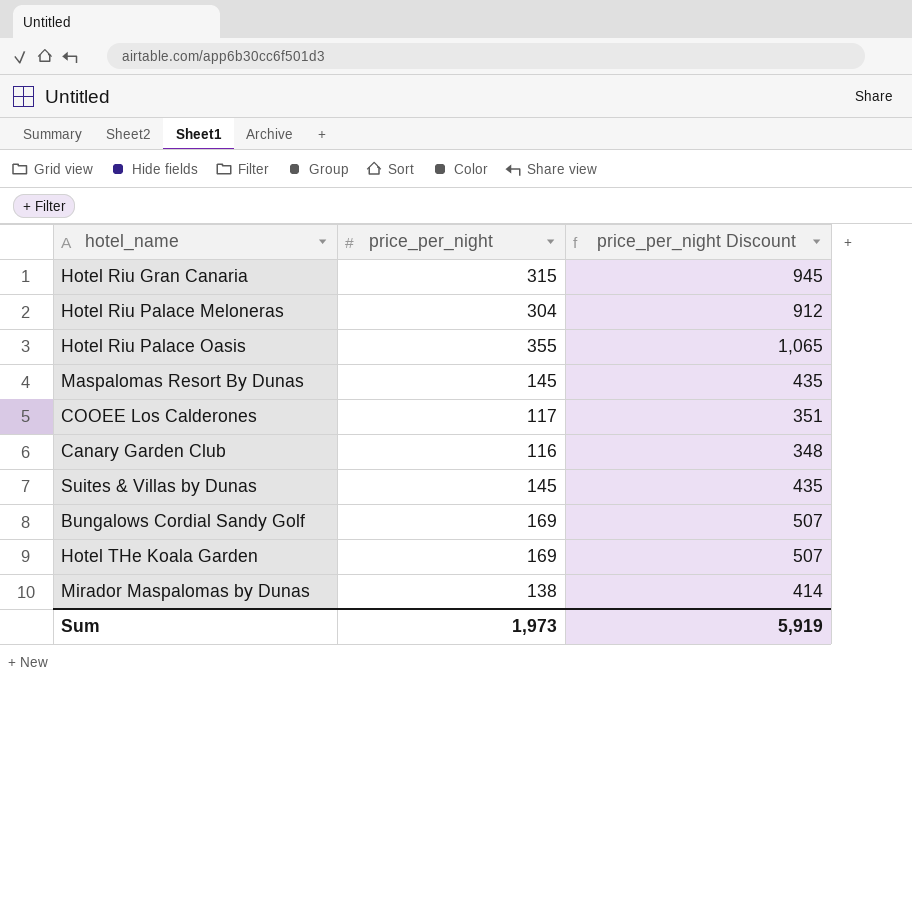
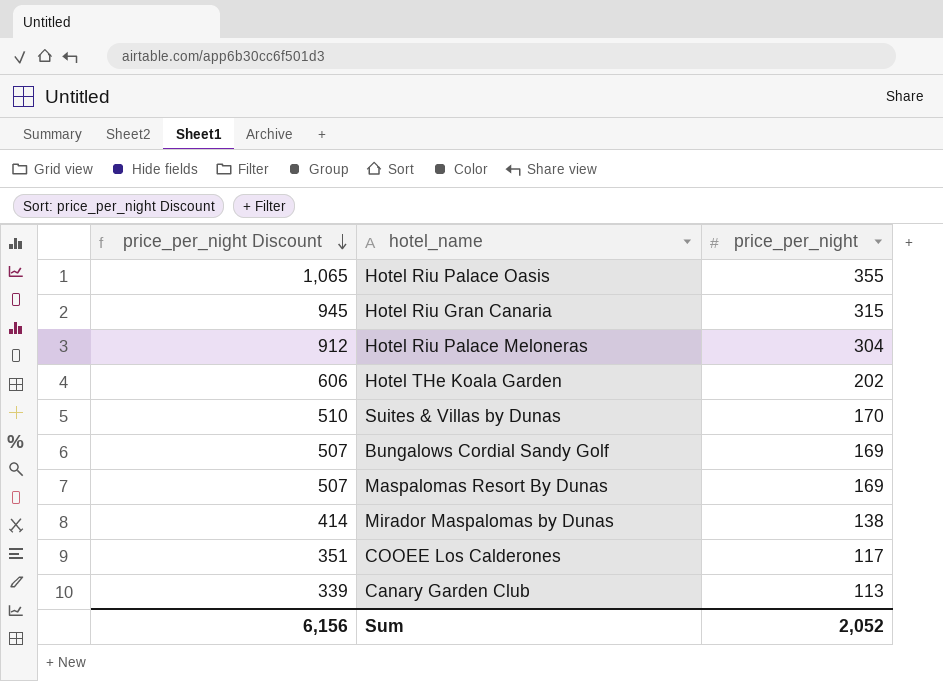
row order: none -> price_per_night Discount descending
column price_per_night Discount | position: 3 -> 1
Hotel THe Koala Garden | price_per_night Discount: 507 -> 606
Hotel THe Koala Garden | price_per_night: 169 -> 202
Suites & Villas by Dunas | price_per_night Discount: 435 -> 510
Suites & Villas by Dunas | price_per_night: 145 -> 170
Maspalomas Resort By Dunas | price_per_night Discount: 435 -> 507
Maspalomas Resort By Dunas | price_per_night: 145 -> 169
Canary Garden Club | price_per_night Discount: 348 -> 339
Canary Garden Club | price_per_night: 116 -> 113
Sum | price_per_night Discount: 5,919 -> 6,156
Sum | price_per_night: 1,973 -> 2,052

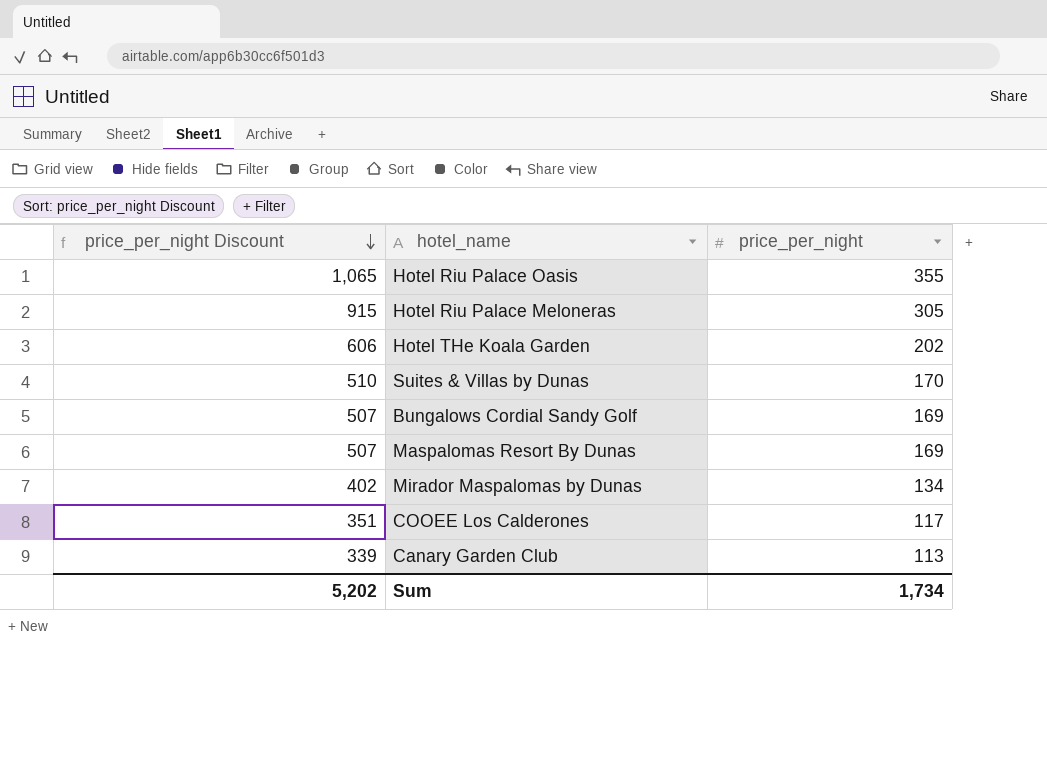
row Hotel Riu Gran Canaria: 945 | 315 -> none
Hotel Riu Palace Meloneras | price_per_night Discount: 912 -> 915
Hotel Riu Palace Meloneras | price_per_night: 304 -> 305
Mirador Maspalomas by Dunas | price_per_night Discount: 414 -> 402
Mirador Maspalomas by Dunas | price_per_night: 138 -> 134
Sum | price_per_night Discount: 6,156 -> 5,202
Sum | price_per_night: 2,052 -> 1,734

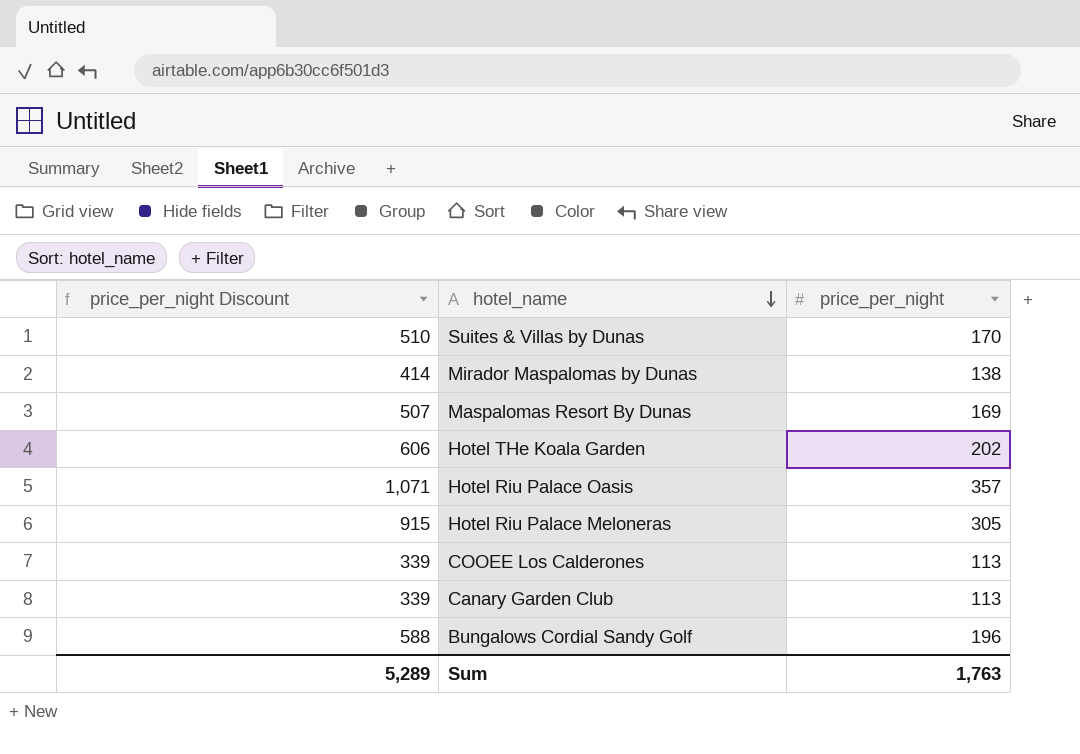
row order: price_per_night Discount descending -> hotel_name descending
Mirador Maspalomas by Dunas | price_per_night Discount: 402 -> 414
Mirador Maspalomas by Dunas | price_per_night: 134 -> 138
Hotel Riu Palace Oasis | price_per_night Discount: 1,065 -> 1,071
Hotel Riu Palace Oasis | price_per_night: 355 -> 357
COOEE Los Calderones | price_per_night Discount: 351 -> 339
COOEE Los Calderones | price_per_night: 117 -> 113
Bungalows Cordial Sandy Golf | price_per_night Discount: 507 -> 588
Bungalows Cordial Sandy Golf | price_per_night: 169 -> 196
Sum | price_per_night Discount: 5,202 -> 5,289
Sum | price_per_night: 1,734 -> 1,763

